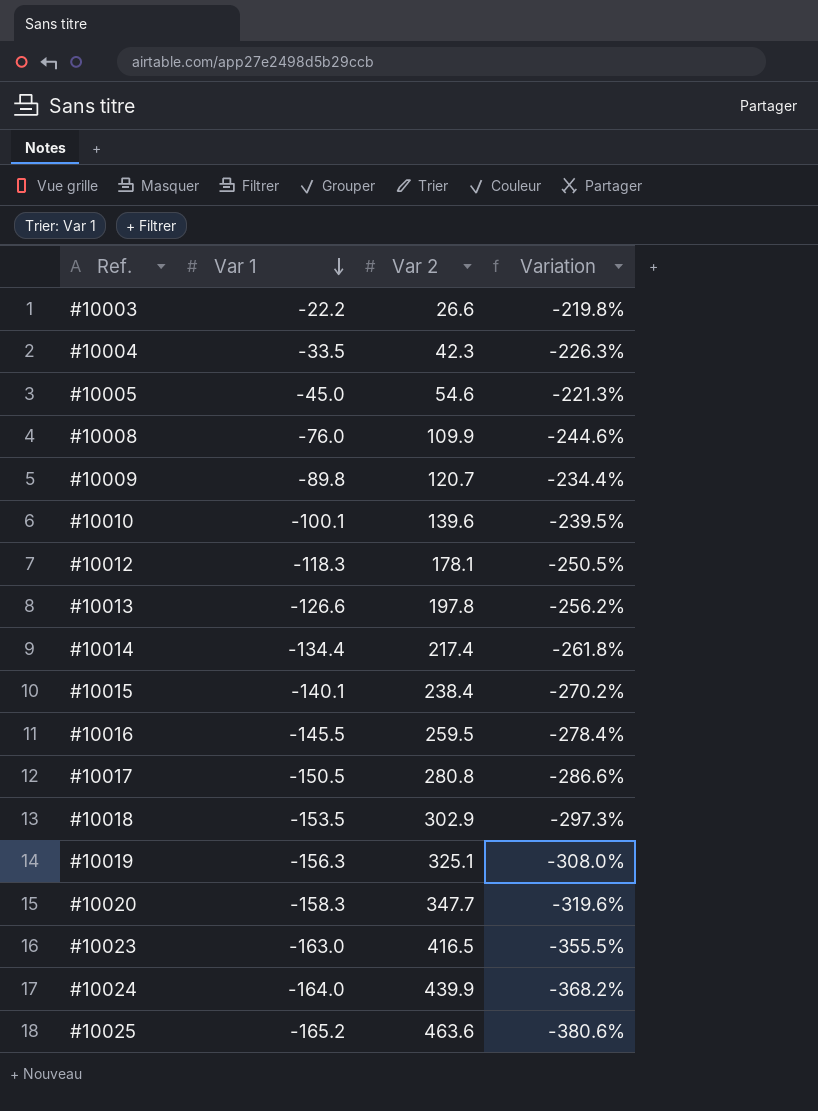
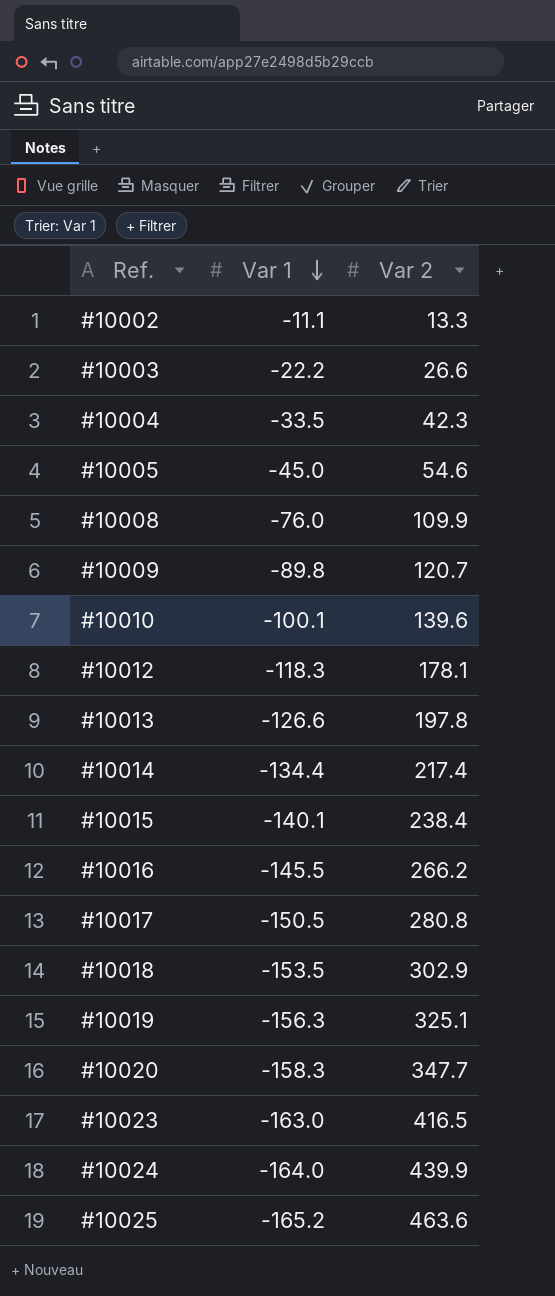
column Variation | formula: ([Var 2] - [Var 1]) / [Var 1] -> none
row #10002: none -> -11.1 | 13.3
#10016 | Var 2: 259.5 -> 266.2

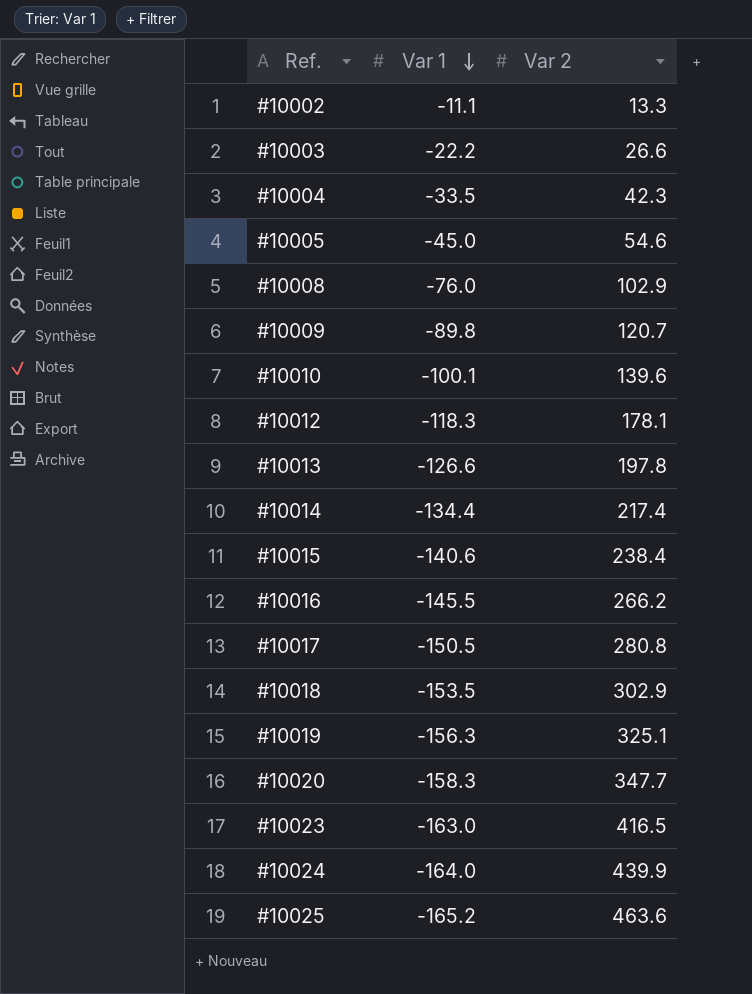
#10008 | Var 2: 109.9 -> 102.9
#10015 | Var 1: -140.1 -> -140.6

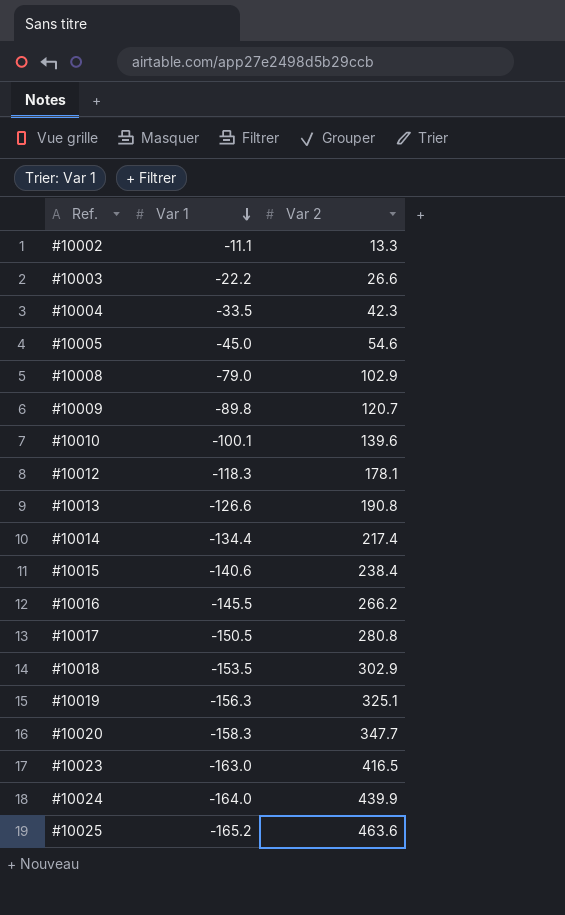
#10008 | Var 1: -76.0 -> -79.0
#10013 | Var 2: 197.8 -> 190.8

